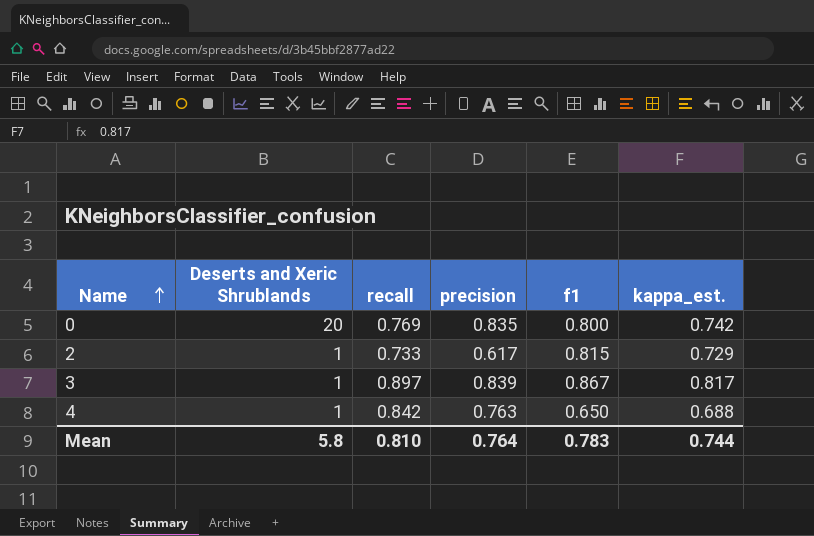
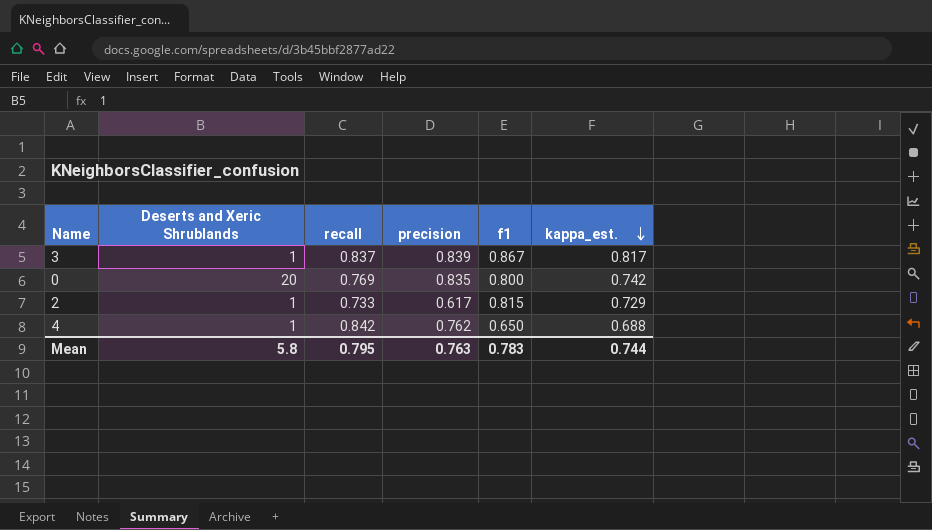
row order: Name ascending -> kappa_est. descending
3 | recall: 0.897 -> 0.837
4 | precision: 0.763 -> 0.762
Mean | recall: 0.810 -> 0.795
Mean | precision: 0.764 -> 0.763

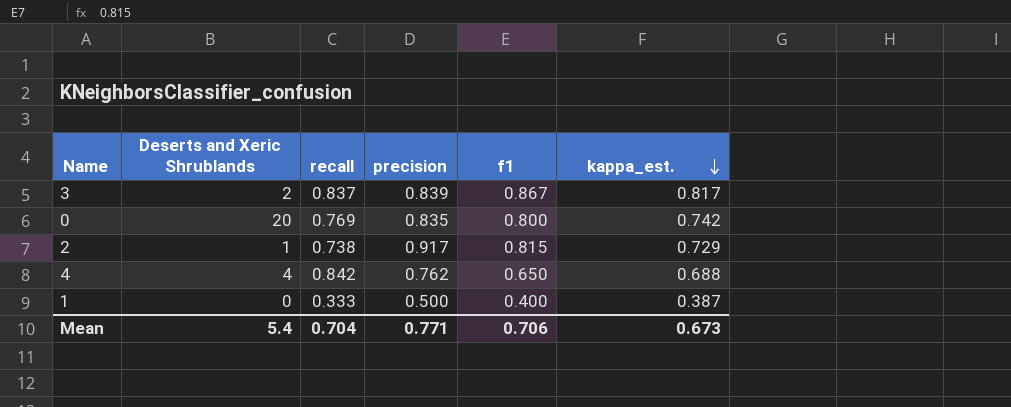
3 | Deserts and Xeric Shrublands: 1 -> 2
2 | recall: 0.733 -> 0.738
2 | precision: 0.617 -> 0.917
4 | Deserts and Xeric Shrublands: 1 -> 4
row 1: none -> 0 | 0.333 | 0.500 | 0.400 | 0.387
Mean | Deserts and Xeric Shrublands: 5.8 -> 5.4
Mean | recall: 0.795 -> 0.704
Mean | precision: 0.763 -> 0.771
Mean | f1: 0.783 -> 0.706
Mean | kappa_est.: 0.744 -> 0.673

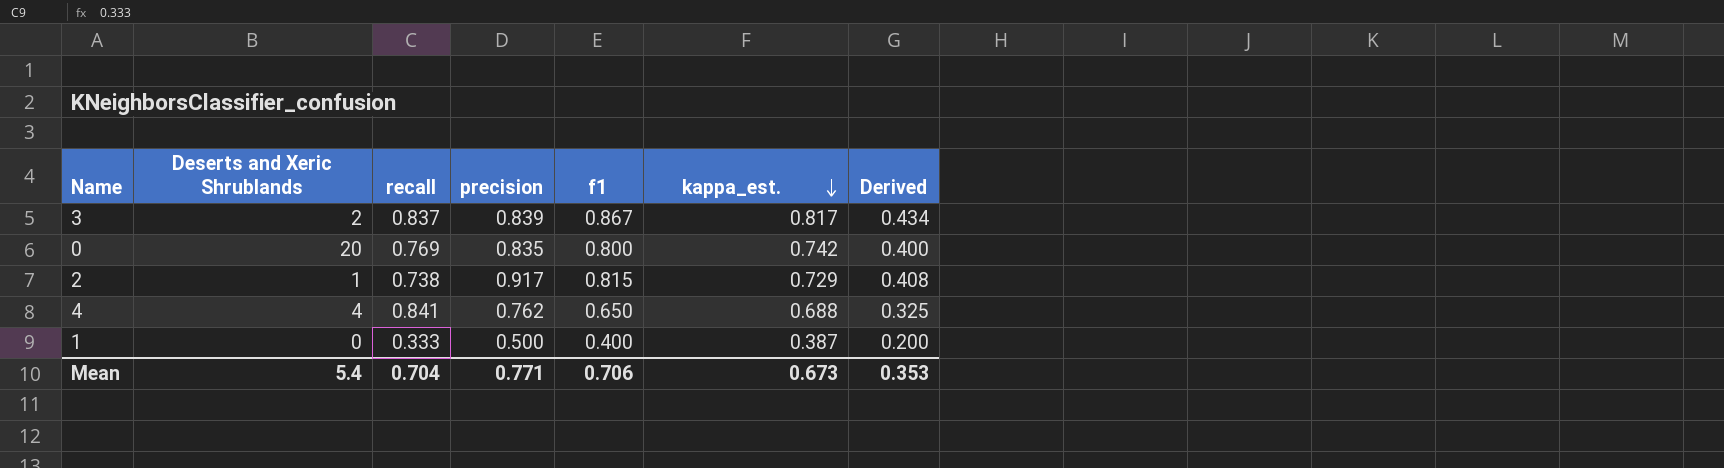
column Derived | formula: none -> [f1] * 0.5
4 | recall: 0.842 -> 0.841

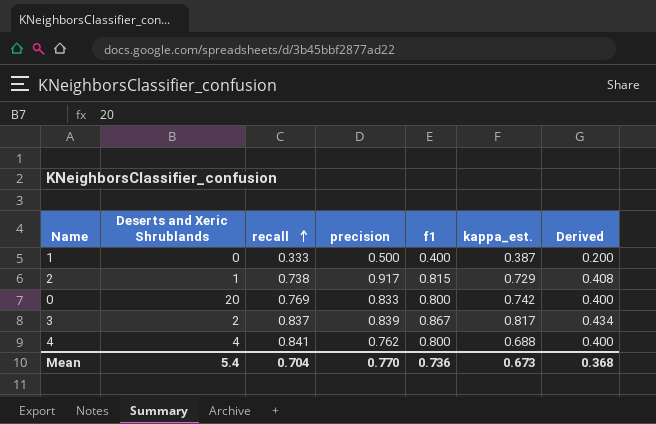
row order: kappa_est. descending -> recall ascending
0 | precision: 0.835 -> 0.833
4 | f1: 0.650 -> 0.800
4 | Derived: 0.325 -> 0.400
Mean | precision: 0.771 -> 0.770
Mean | f1: 0.706 -> 0.736
Mean | Derived: 0.353 -> 0.368

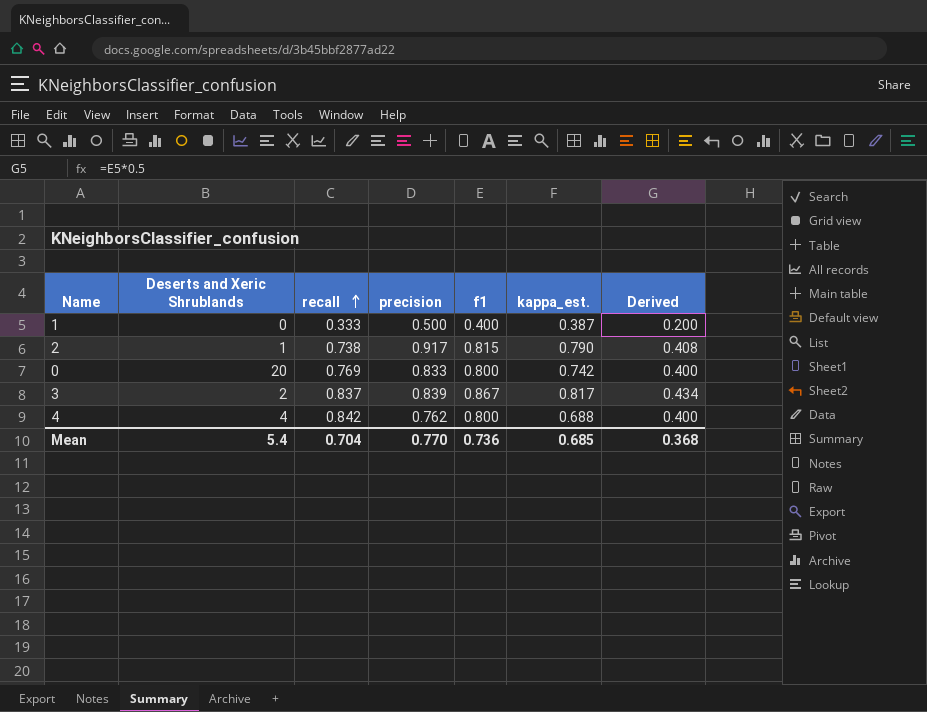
2 | kappa_est.: 0.729 -> 0.790
4 | recall: 0.841 -> 0.842
Mean | kappa_est.: 0.673 -> 0.685

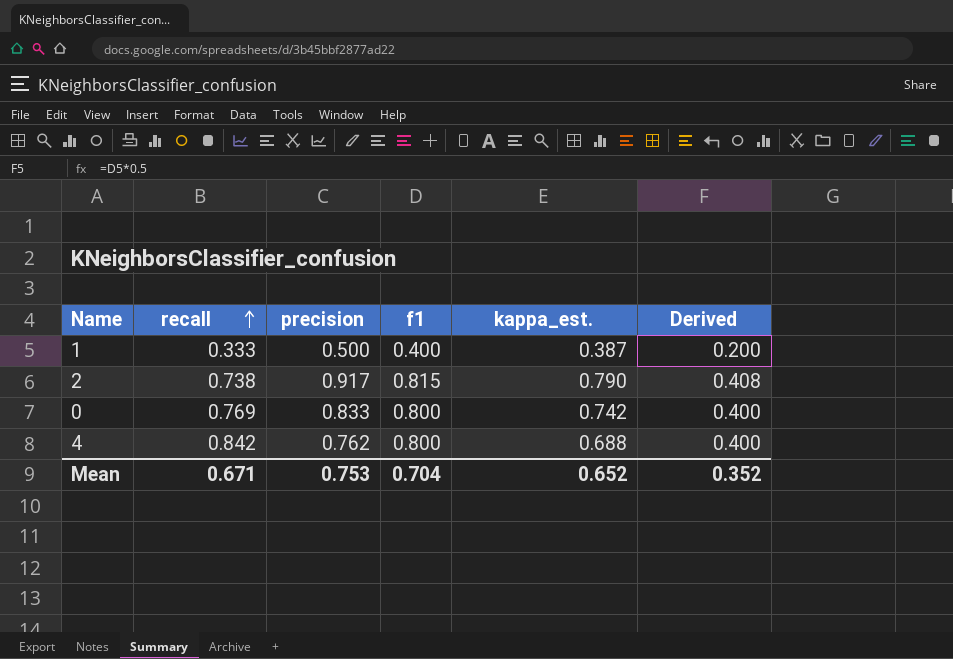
column Deserts and Xeric Shrublands | position: 2 -> none
row 3: 2 | 0.837 | 0.839 | 0.867 | 0.817 | 0.434 -> none
Mean | recall: 0.704 -> 0.671
Mean | precision: 0.770 -> 0.753
Mean | f1: 0.736 -> 0.704
Mean | kappa_est.: 0.685 -> 0.652
Mean | Derived: 0.368 -> 0.352

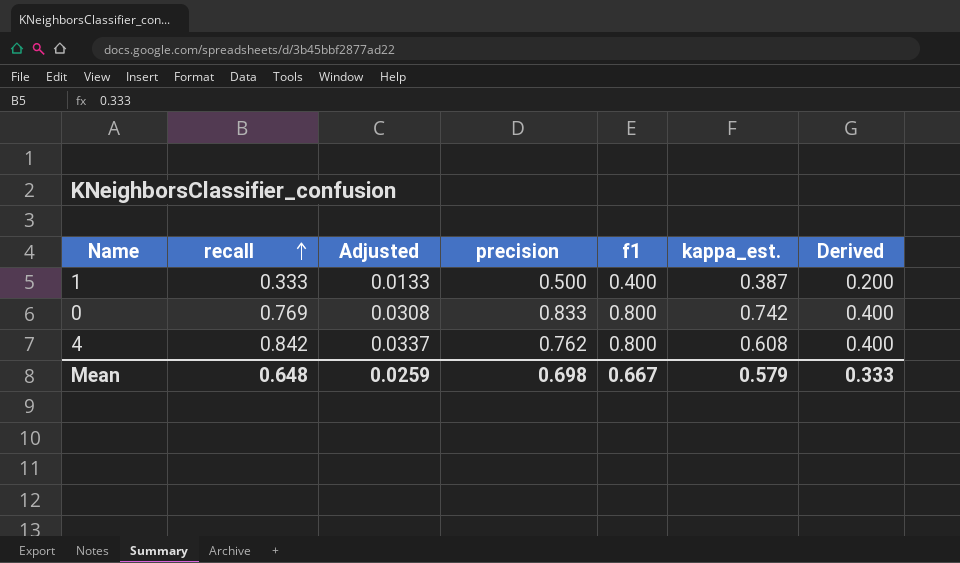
column Adjusted | formula: none -> [recall] * 0.04
row 2: 0.738 | 0.917 | 0.815 | 0.790 | 0.408 -> none
4 | kappa_est.: 0.688 -> 0.608
Mean | recall: 0.671 -> 0.648
Mean | precision: 0.753 -> 0.698
Mean | f1: 0.704 -> 0.667
Mean | kappa_est.: 0.652 -> 0.579
Mean | Derived: 0.352 -> 0.333

